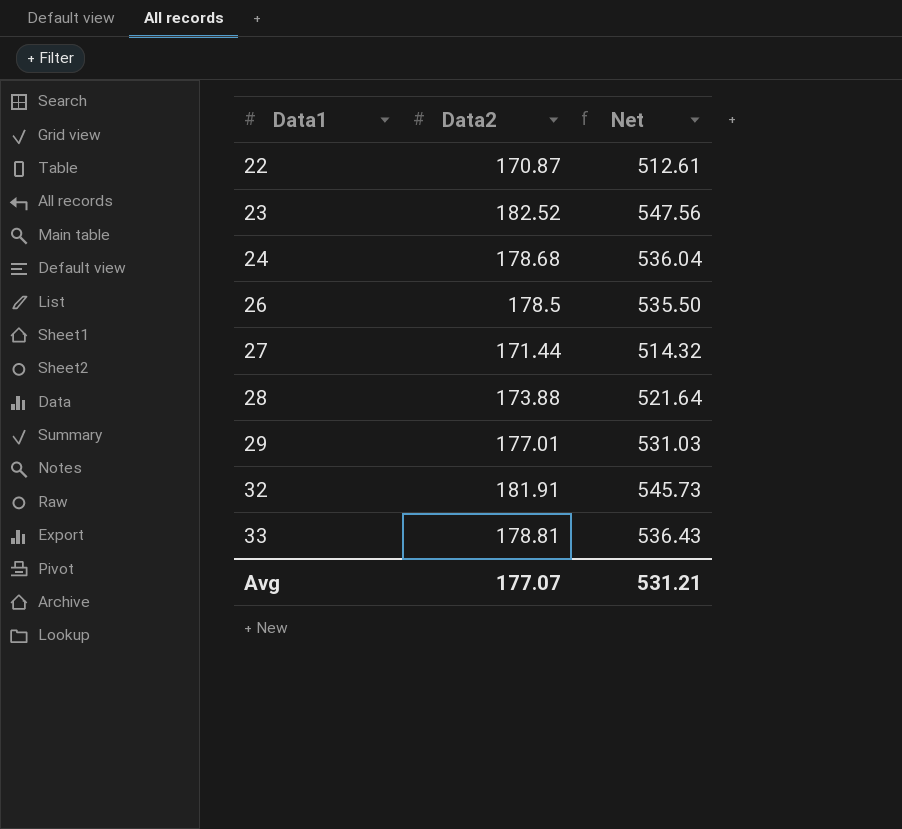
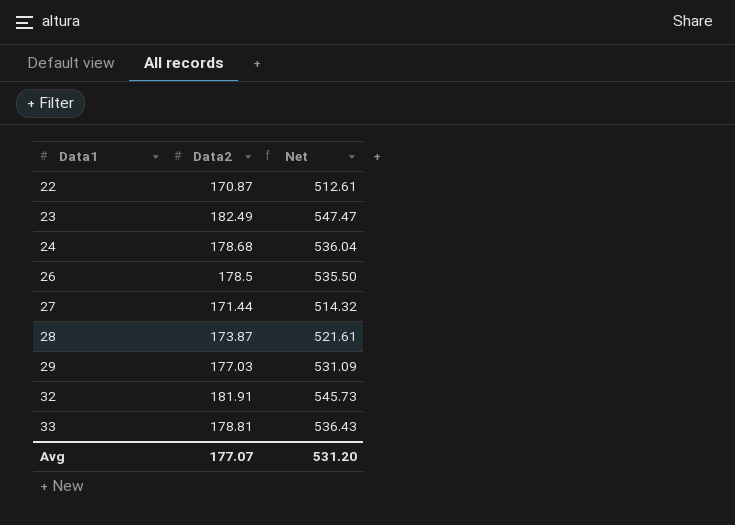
23 | Data2: 182.52 -> 182.49
23 | Net: 547.56 -> 547.47
28 | Data2: 173.88 -> 173.87
28 | Net: 521.64 -> 521.61
29 | Data2: 177.01 -> 177.03
29 | Net: 531.03 -> 531.09
Avg | Net: 531.21 -> 531.20

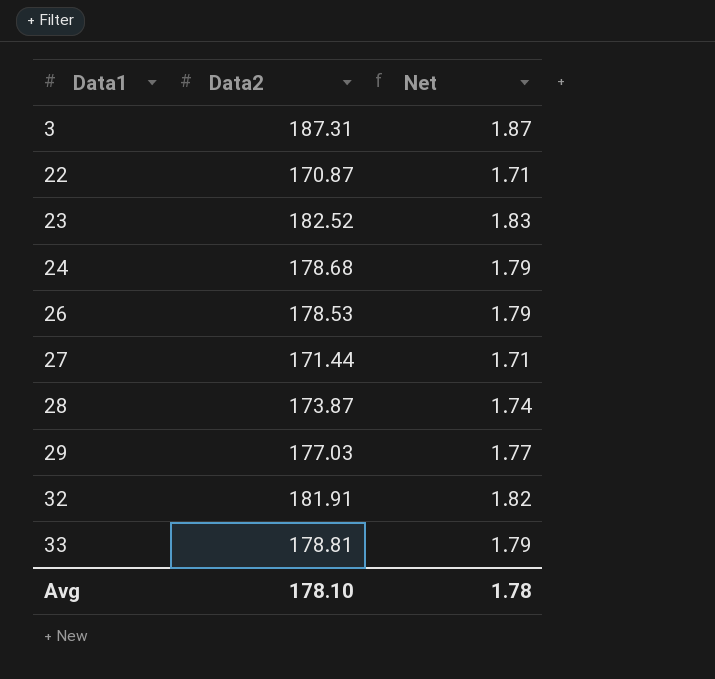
column Net | formula: [Data2] * 3 -> [Data2] * 0.01
row 3: none -> 187.31 | 1.87
23 | Data2: 182.49 -> 182.52
26 | Data2: 178.5 -> 178.53
Avg | Data2: 177.07 -> 178.10
Avg | Net: 531.20 -> 1.78

